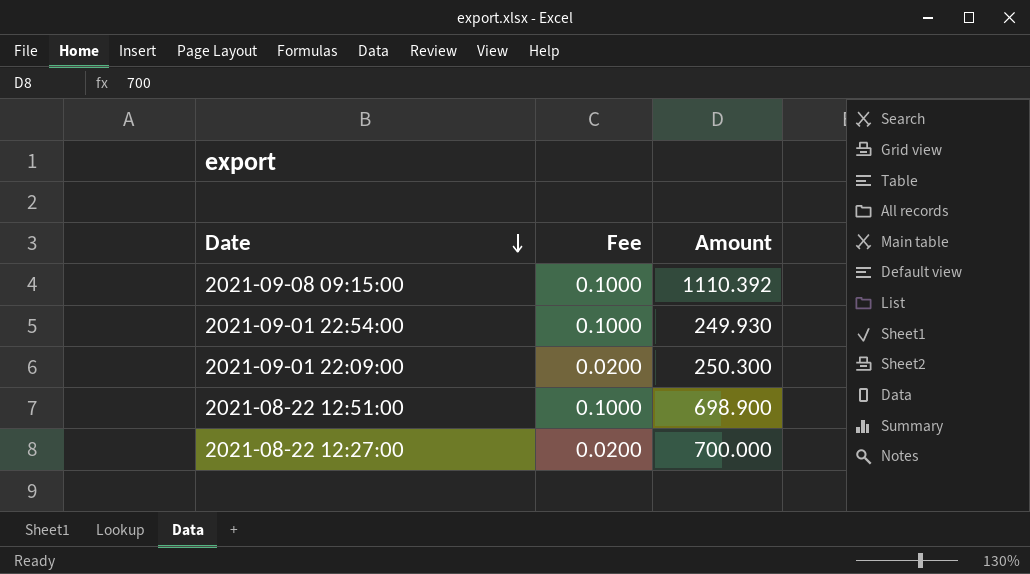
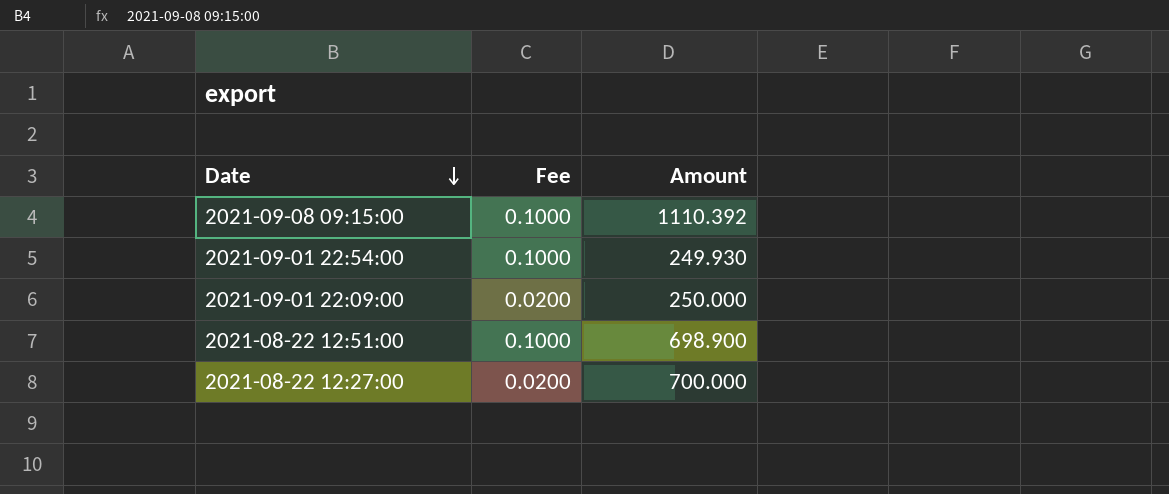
2021-09-01 22:09:00 | Amount: 250.300 -> 250.000

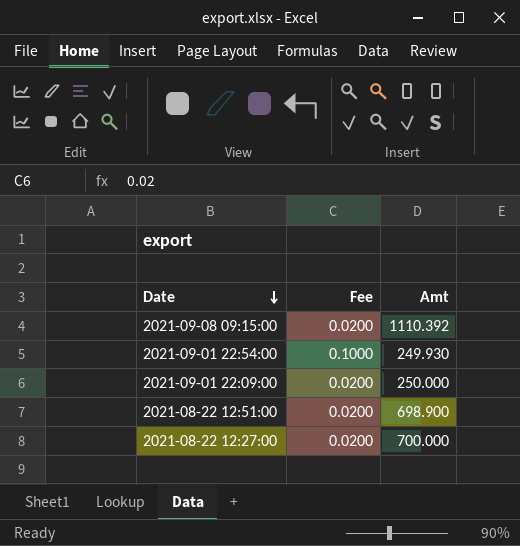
column name: Amount -> Amt
2021-09-08 09:15:00 | Fee: 0.1000 -> 0.0200
2021-08-22 12:51:00 | Fee: 0.1000 -> 0.0200

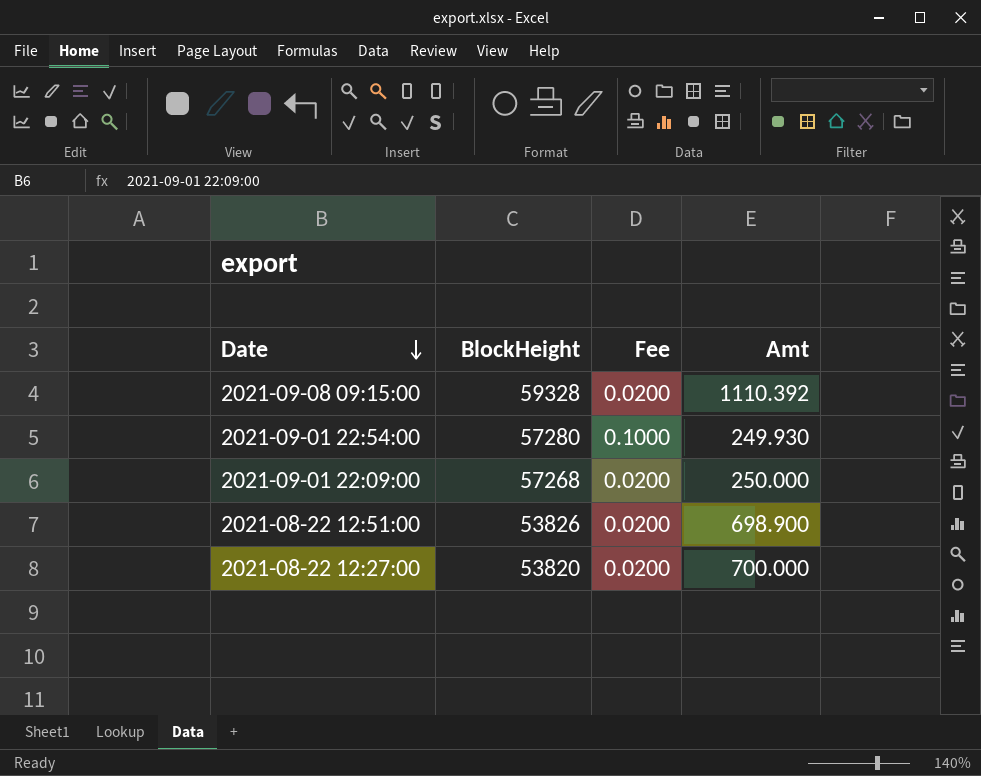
column BlockHeight | position: none -> 2

